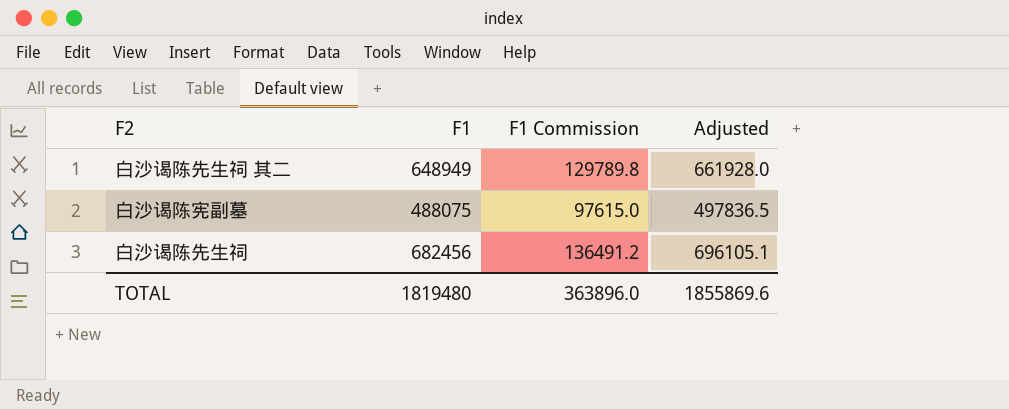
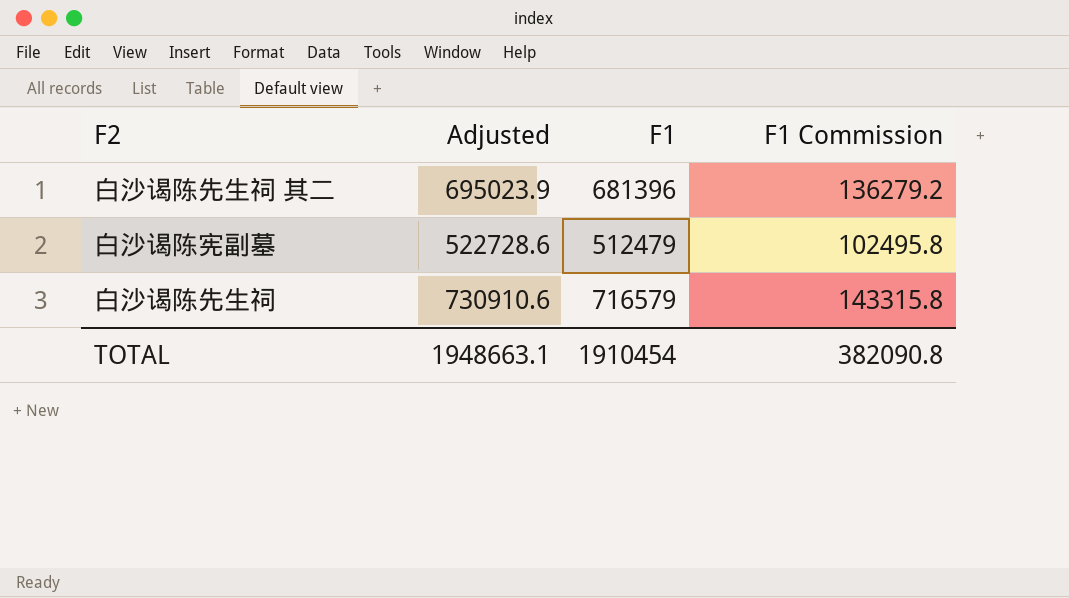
column Adjusted | position: 4 -> 2
白沙谒陈先生祠 其二 | Adjusted: 661928.0 -> 695023.9
白沙谒陈先生祠 其二 | F1: 648949 -> 681396
白沙谒陈先生祠 其二 | F1 Commission: 129789.8 -> 136279.2
白沙谒陈宪副墓 | Adjusted: 497836.5 -> 522728.6
白沙谒陈宪副墓 | F1: 488075 -> 512479
白沙谒陈宪副墓 | F1 Commission: 97615.0 -> 102495.8
白沙谒陈先生祠 | Adjusted: 696105.1 -> 730910.6
白沙谒陈先生祠 | F1: 682456 -> 716579
白沙谒陈先生祠 | F1 Commission: 136491.2 -> 143315.8
TOTAL | Adjusted: 1855869.6 -> 1948663.1
TOTAL | F1: 1819480 -> 1910454
TOTAL | F1 Commission: 363896.0 -> 382090.8

